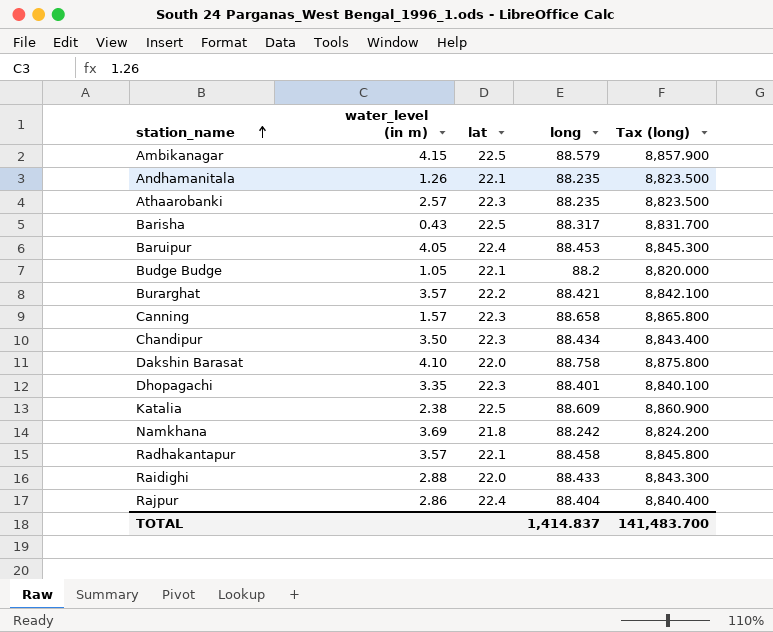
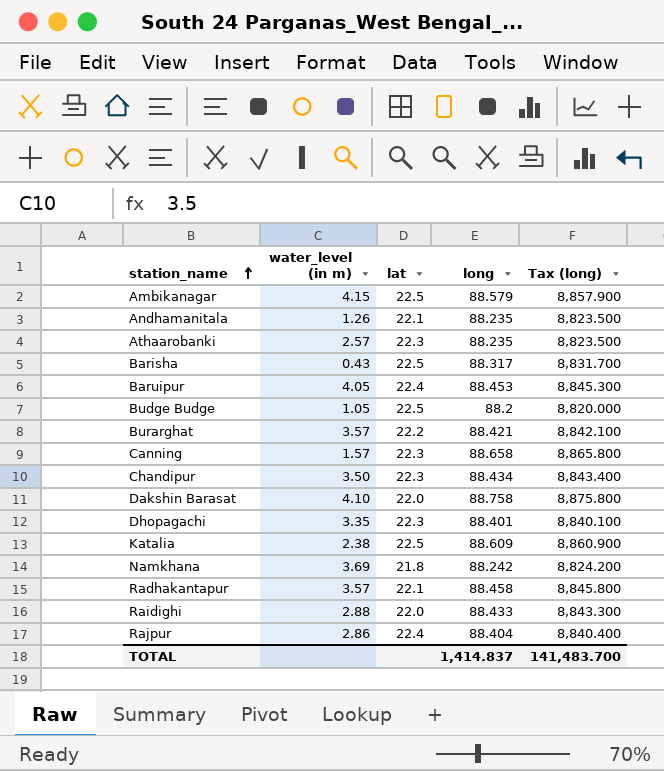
Budge Budge | lat: 22.1 -> 22.5

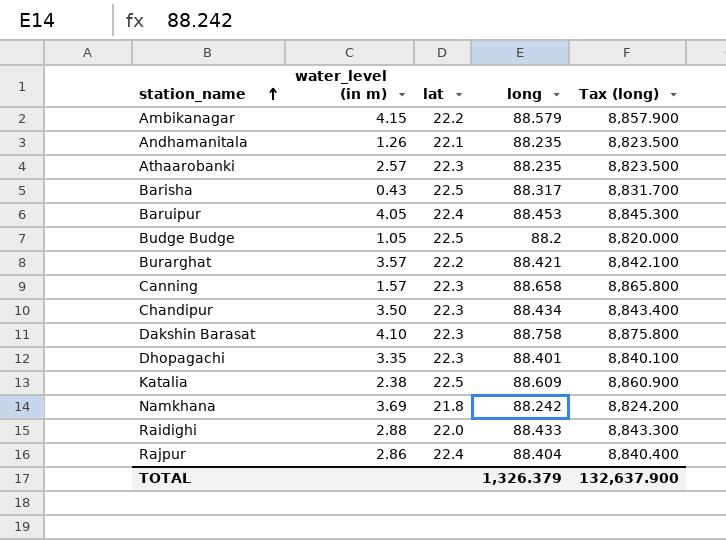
row Radhakantapur: 3.57 | 22.1 | 88.458 | 8,845.800 -> none
Ambikanagar | lat: 22.5 -> 22.2
Dakshin Barasat | lat: 22.0 -> 22.3
TOTAL | long: 1,414.837 -> 1,326.379
TOTAL | Tax (long): 141,483.700 -> 132,637.900

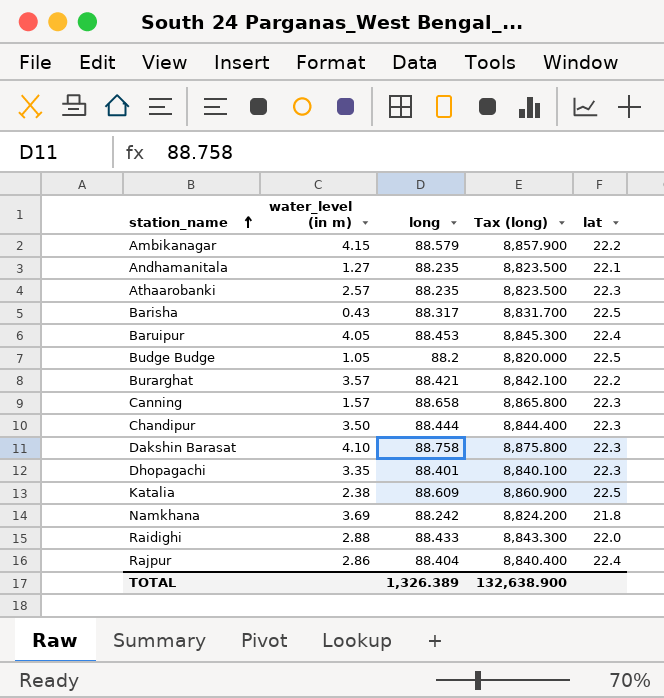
column lat | position: 3 -> 5
Andhamanitala | water_level (in m): 1.26 -> 1.27
Chandipur | long: 88.434 -> 88.444
Chandipur | Tax (long): 8,843.400 -> 8,844.400
TOTAL | long: 1,326.379 -> 1,326.389
TOTAL | Tax (long): 132,637.900 -> 132,638.900

